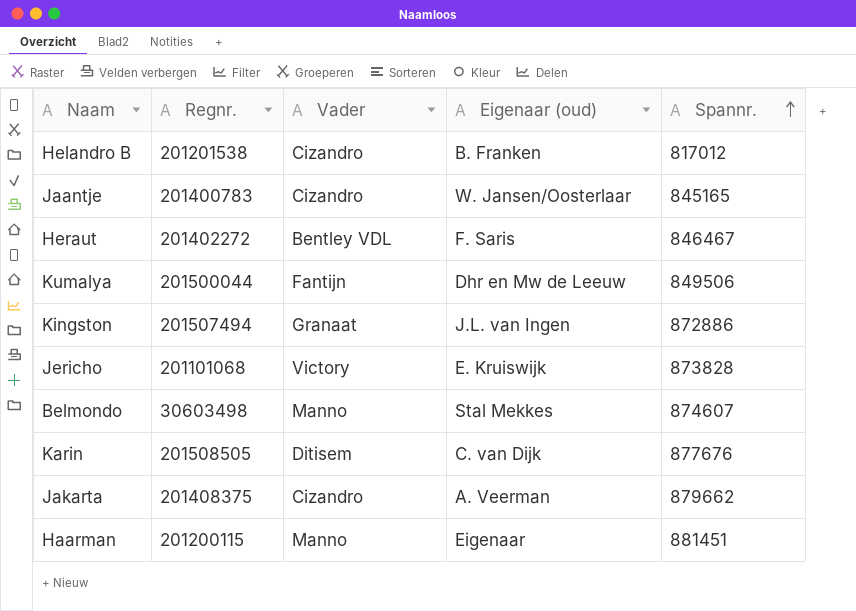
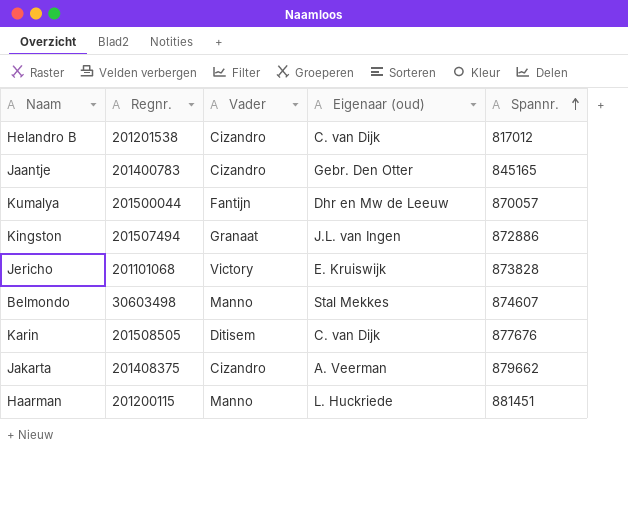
row Heraut: 201402272 | Bentley VDL | F. Saris | 846467 -> none
Helandro B | Eigenaar (oud): B. Franken -> C. van Dijk
Jaantje | Eigenaar (oud): W. Jansen/Oosterlaar -> Gebr. Den Otter
Kumalya | Spannr.: 849506 -> 870057
Haarman | Eigenaar (oud): Eigenaar -> L. Huckriede

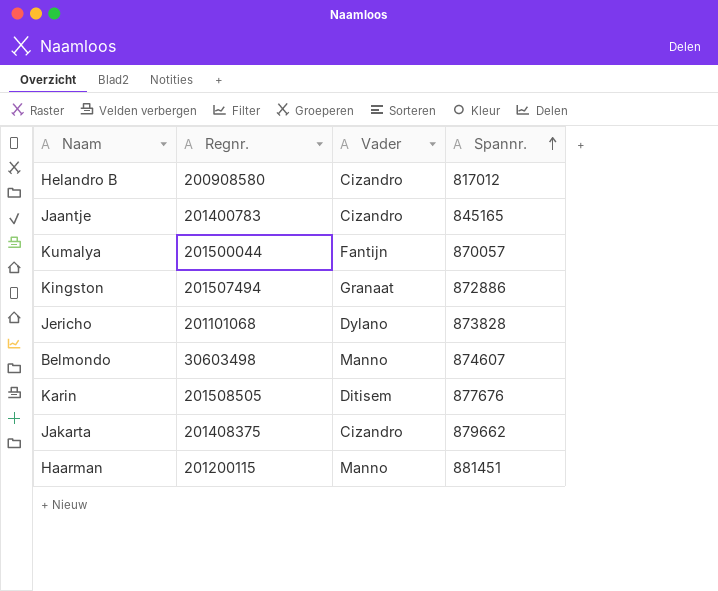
column Eigenaar (oud) | position: 4 -> none
Helandro B | Regnr.: 201201538 -> 200908580
Jericho | Vader: Victory -> Dylano

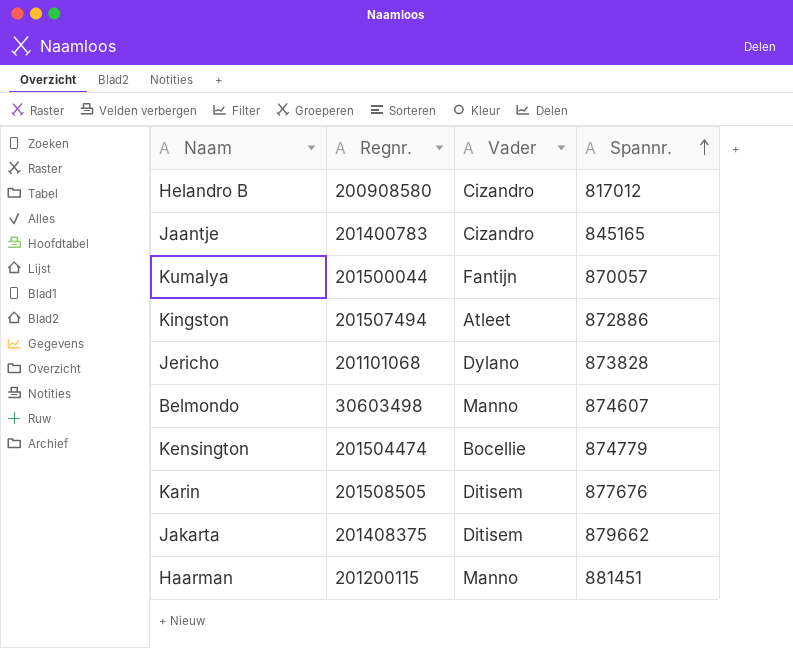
Kingston | Vader: Granaat -> Atleet
row Kensington: none -> 201504474 | Bocellie | 874779
Jakarta | Vader: Cizandro -> Ditisem

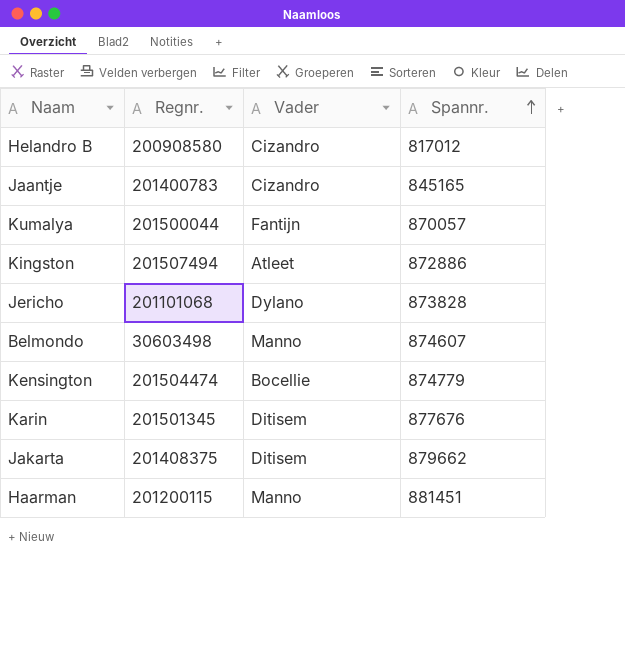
Karin | Regnr.: 201508505 -> 201501345

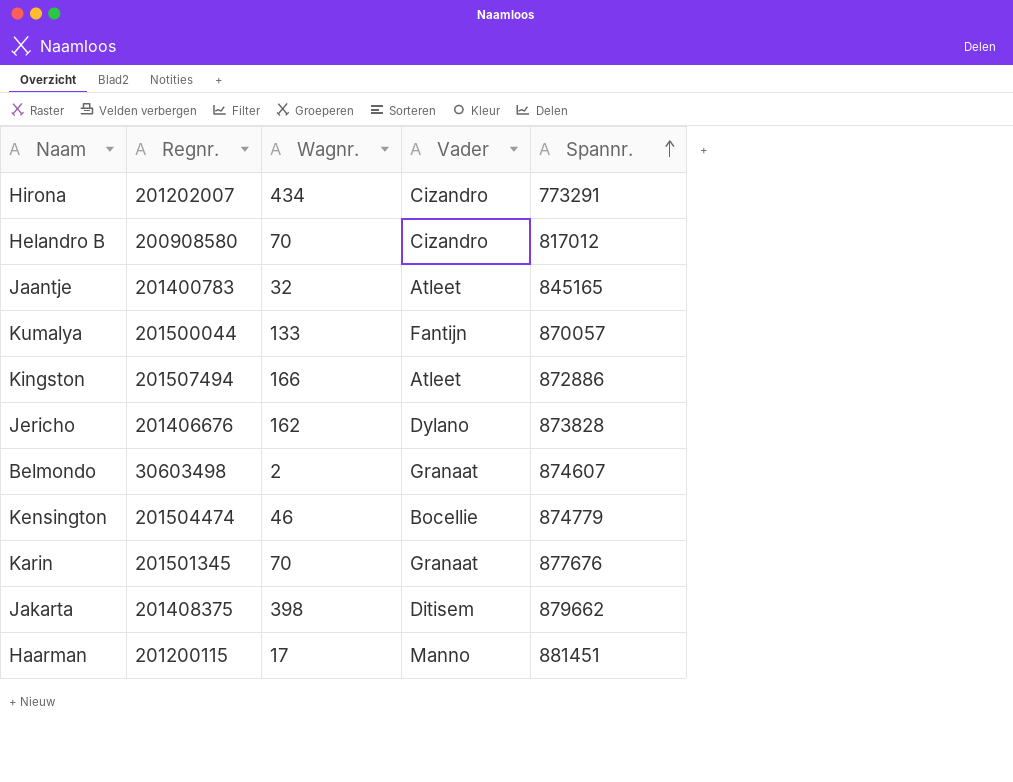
column Wagnr. | position: none -> 3
row Hirona: none -> 201202007 | 434 | Cizandro | 773291
Jaantje | Vader: Cizandro -> Atleet
Jericho | Regnr.: 201101068 -> 201406676
Belmondo | Vader: Manno -> Granaat
Karin | Vader: Ditisem -> Granaat

